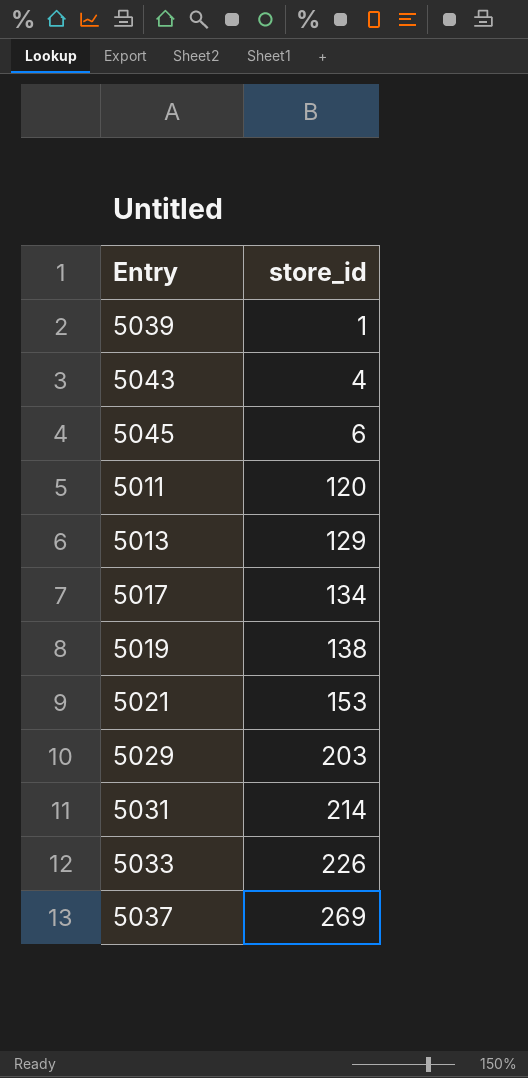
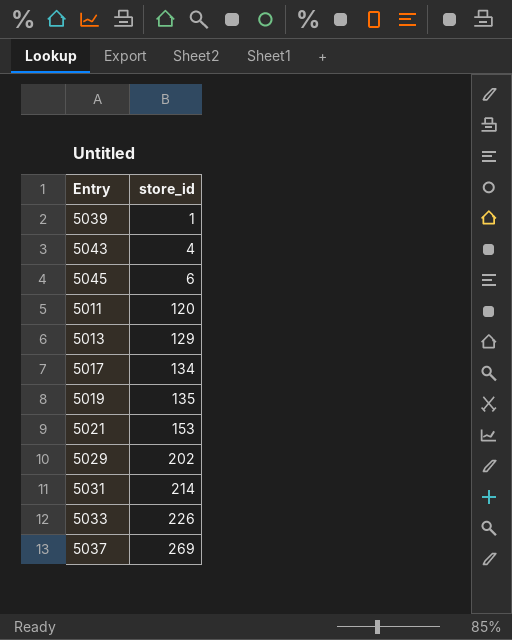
5019 | store_id: 138 -> 135
5029 | store_id: 203 -> 202

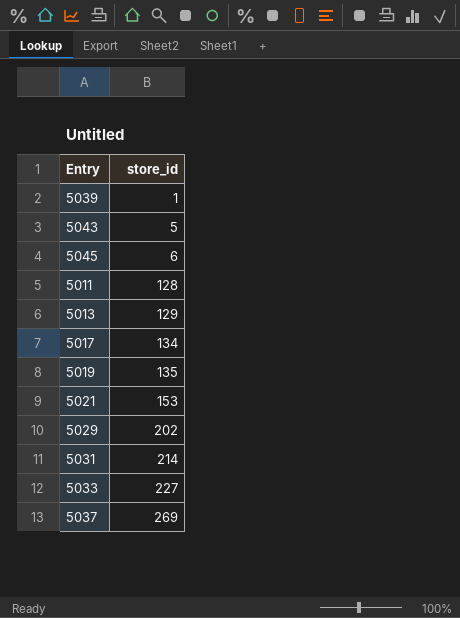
5043 | store_id: 4 -> 5
5011 | store_id: 120 -> 128
5033 | store_id: 226 -> 227

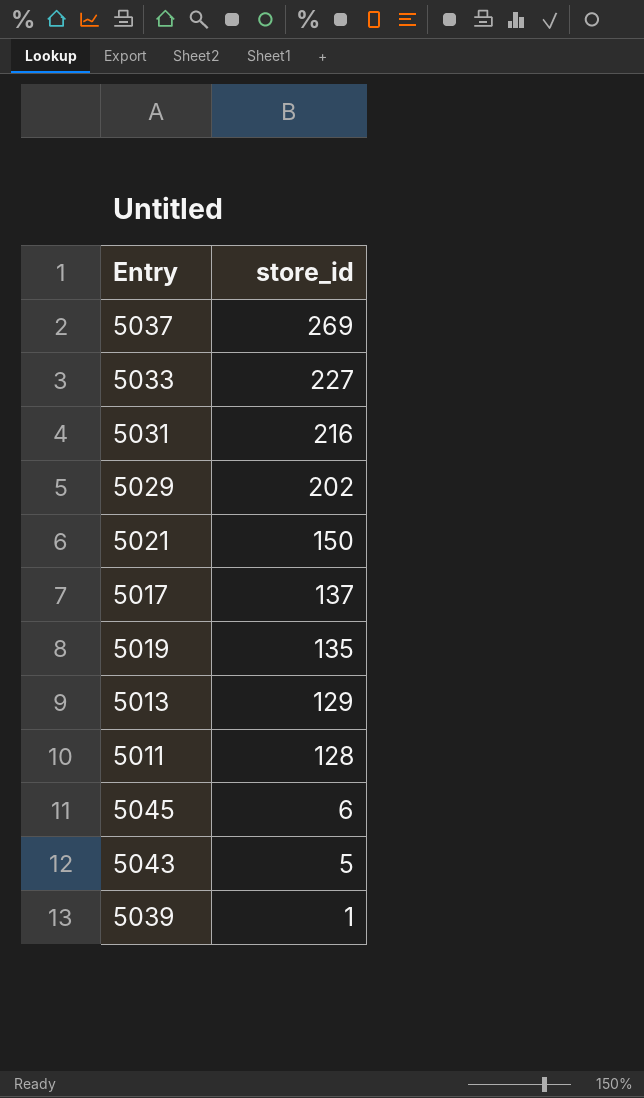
row order: store_id ascending -> store_id descending
5031 | store_id: 214 -> 216
5021 | store_id: 153 -> 150
5017 | store_id: 134 -> 137

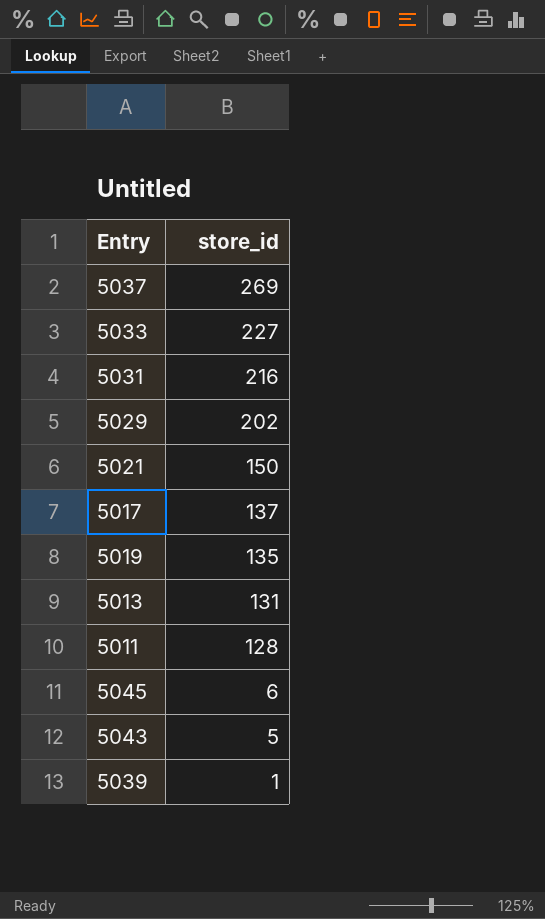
5013 | store_id: 129 -> 131

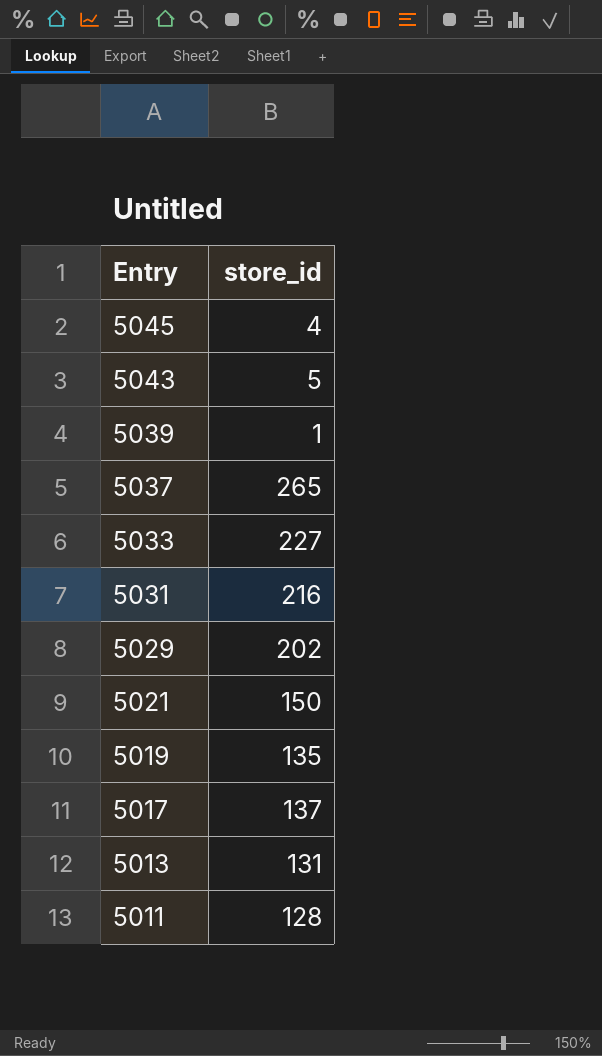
row order: store_id descending -> Entry descending
5045 | store_id: 6 -> 4
5037 | store_id: 269 -> 265

